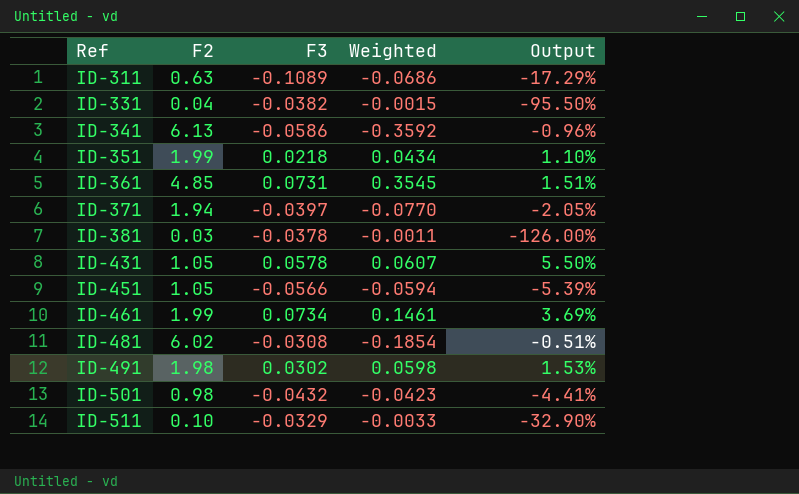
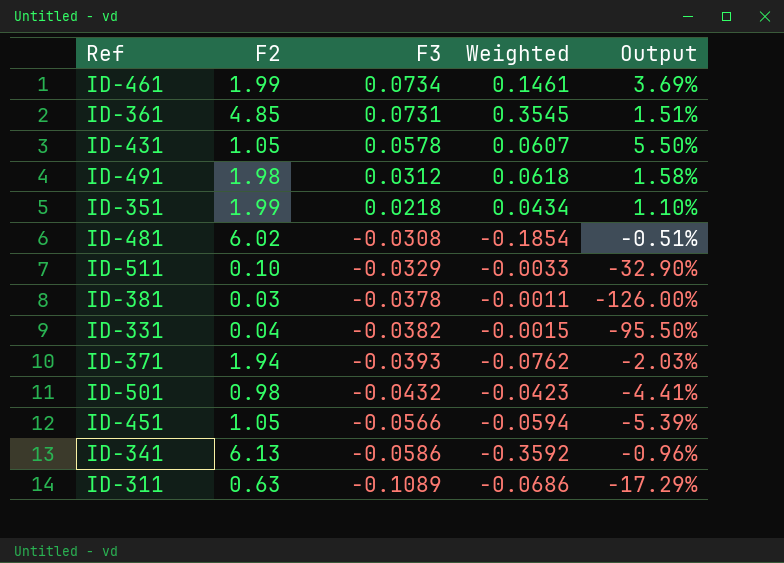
row order: Ref ascending -> F3 descending
ID-491 | F3: 0.0302 -> 0.0312
ID-491 | Weighted: 0.0598 -> 0.0618
ID-491 | Output: 1.53% -> 1.58%
ID-371 | F3: -0.0397 -> -0.0393
ID-371 | Weighted: -0.0770 -> -0.0762
ID-371 | Output: -2.05% -> -2.03%

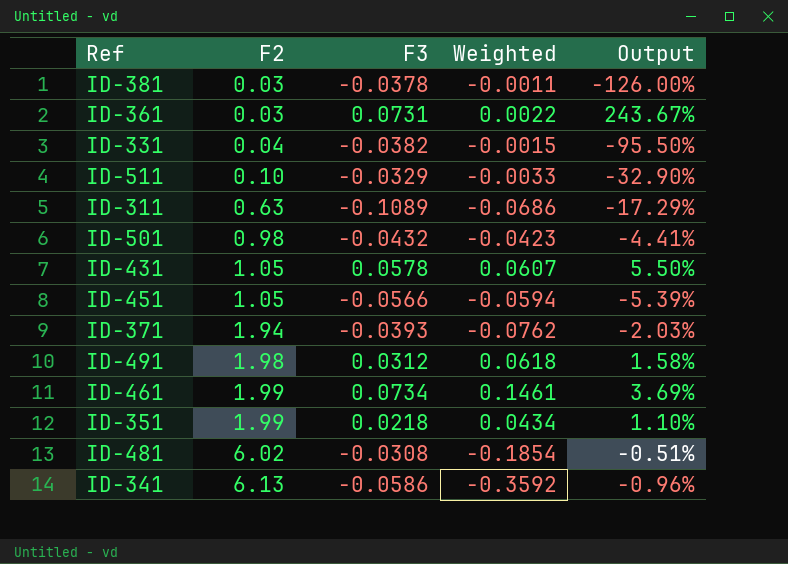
row order: F3 descending -> F2 ascending
ID-361 | F2: 4.85 -> 0.03
ID-361 | Weighted: 0.3545 -> 0.0022
ID-361 | Output: 1.51% -> 243.67%

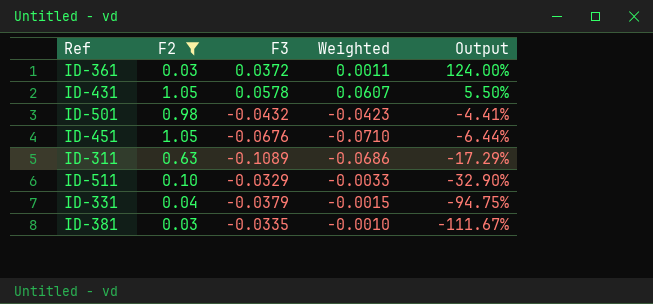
filter: none -> F2 <= 1.05
row order: F2 ascending -> Output descending
ID-361 | F3: 0.0731 -> 0.0372
ID-361 | Weighted: 0.0022 -> 0.0011
ID-361 | Output: 243.67% -> 124.00%
ID-451 | F3: -0.0566 -> -0.0676
ID-451 | Weighted: -0.0594 -> -0.0710
ID-451 | Output: -5.39% -> -6.44%
ID-331 | F3: -0.0382 -> -0.0379
ID-331 | Output: -95.50% -> -94.75%
ID-381 | F3: -0.0378 -> -0.0335
ID-381 | Weighted: -0.0011 -> -0.0010
ID-381 | Output: -126.00% -> -111.67%

